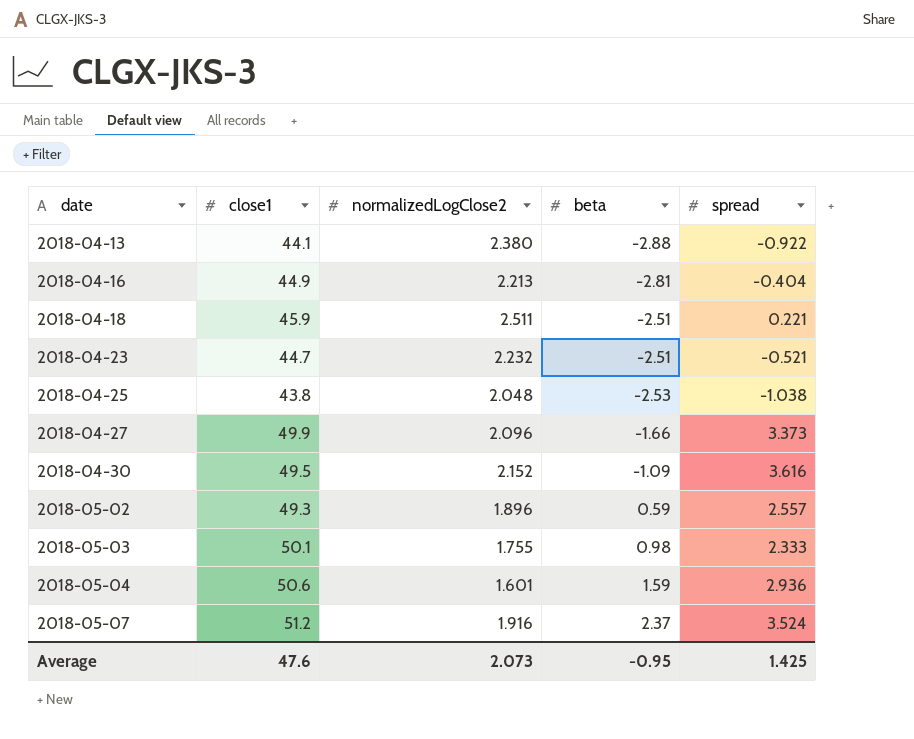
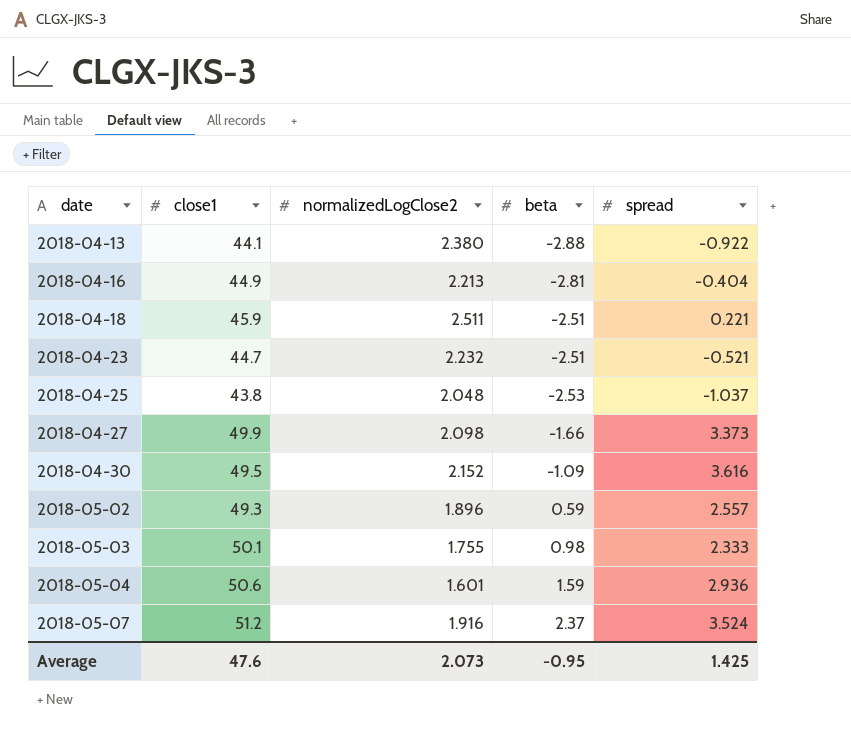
2018-04-25 | spread: -1.038 -> -1.037
2018-04-27 | normalizedLogClose2: 2.096 -> 2.098

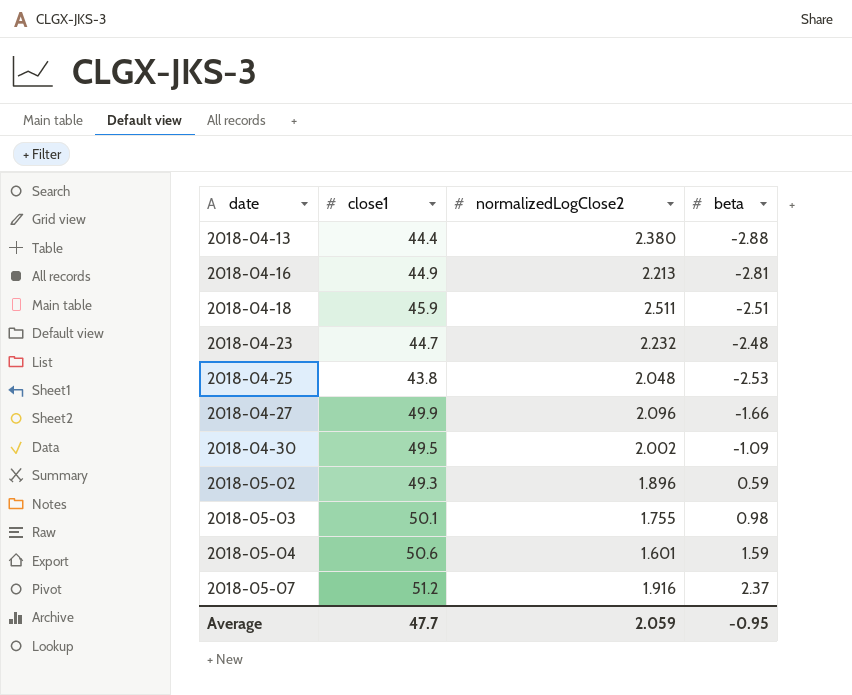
column spread | position: 5 -> none
2018-04-13 | close1: 44.1 -> 44.4
2018-04-23 | beta: -2.51 -> -2.48
2018-04-27 | normalizedLogClose2: 2.098 -> 2.096
2018-04-30 | normalizedLogClose2: 2.152 -> 2.002
Average | close1: 47.6 -> 47.7
Average | normalizedLogClose2: 2.073 -> 2.059

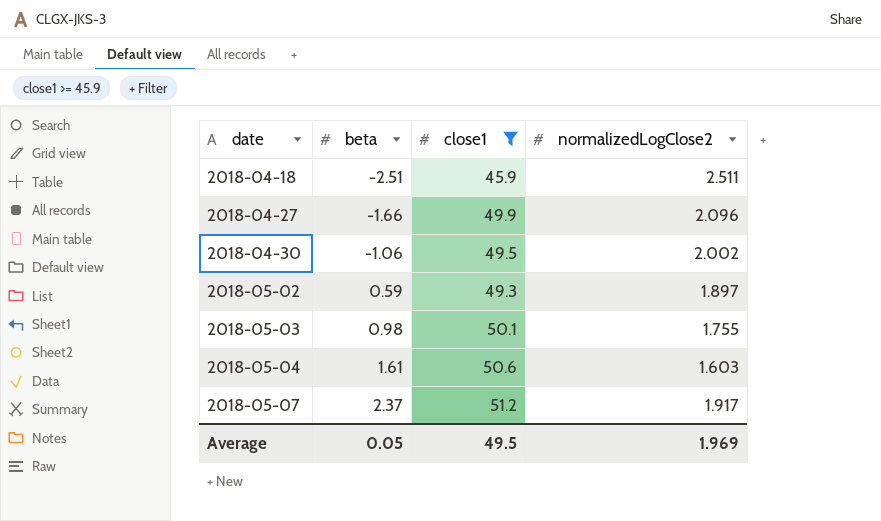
filter: none -> close1 >= 45.9
column beta | position: 4 -> 2
2018-04-30 | beta: -1.09 -> -1.06
2018-05-02 | normalizedLogClose2: 1.896 -> 1.897
2018-05-04 | beta: 1.59 -> 1.61
2018-05-04 | normalizedLogClose2: 1.601 -> 1.603
2018-05-07 | normalizedLogClose2: 1.916 -> 1.917
Average | beta: -0.95 -> 0.05
Average | close1: 47.7 -> 49.5
Average | normalizedLogClose2: 2.059 -> 1.969

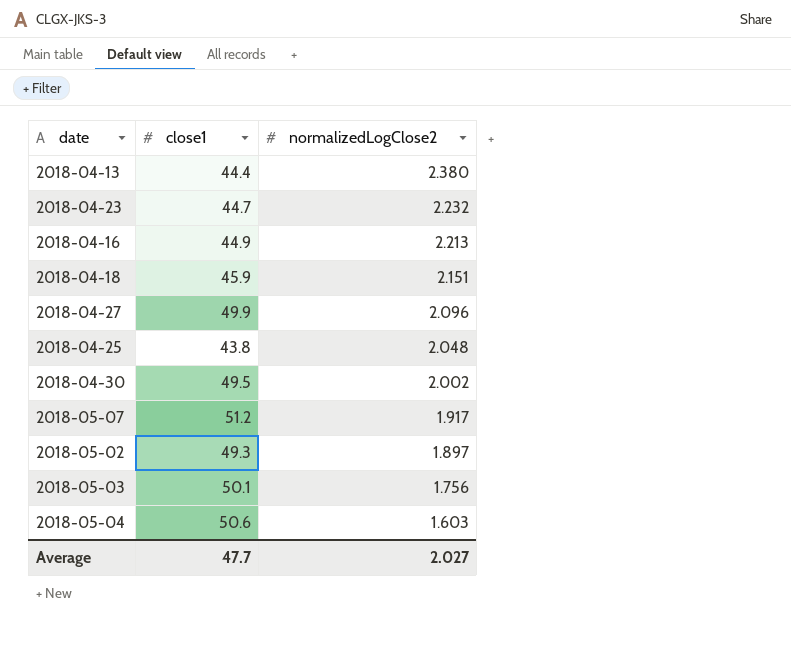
filter: close1 >= 45.9 -> none
row order: date ascending -> normalizedLogClose2 descending
column beta | position: 2 -> none
2018-04-18 | normalizedLogClose2: 2.511 -> 2.151
2018-05-03 | normalizedLogClose2: 1.755 -> 1.756
Average | close1: 49.5 -> 47.7
Average | normalizedLogClose2: 1.969 -> 2.027

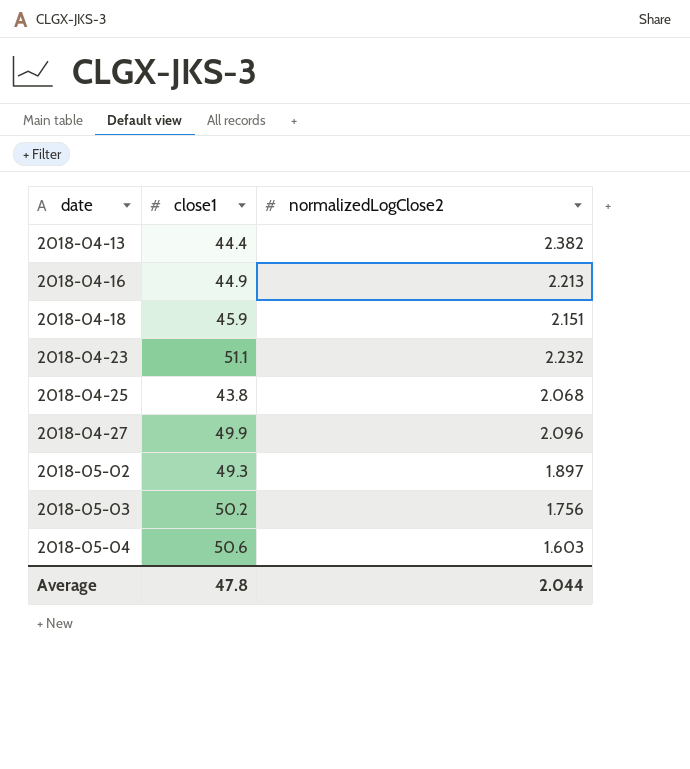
row order: normalizedLogClose2 descending -> date ascending
row 2018-04-30: 49.5 | 2.002 -> none
row 2018-05-07: 51.2 | 1.917 -> none
2018-04-13 | normalizedLogClose2: 2.380 -> 2.382
2018-04-23 | close1: 44.7 -> 51.1
2018-04-25 | normalizedLogClose2: 2.048 -> 2.068
2018-05-03 | close1: 50.1 -> 50.2
Average | close1: 47.7 -> 47.8
Average | normalizedLogClose2: 2.027 -> 2.044

